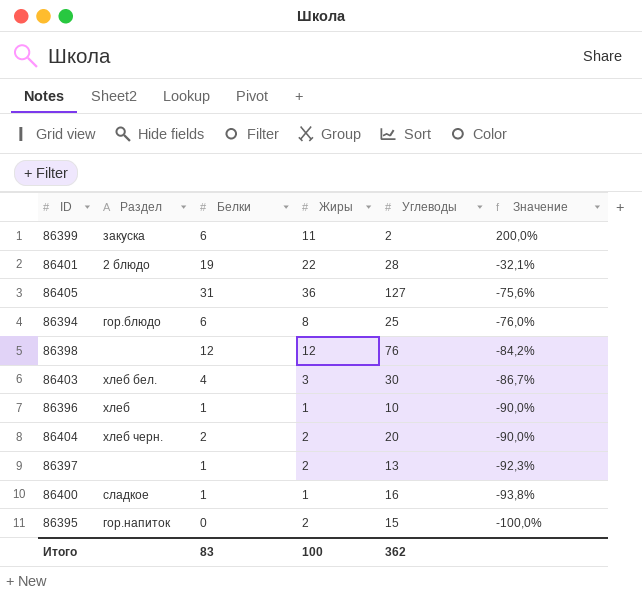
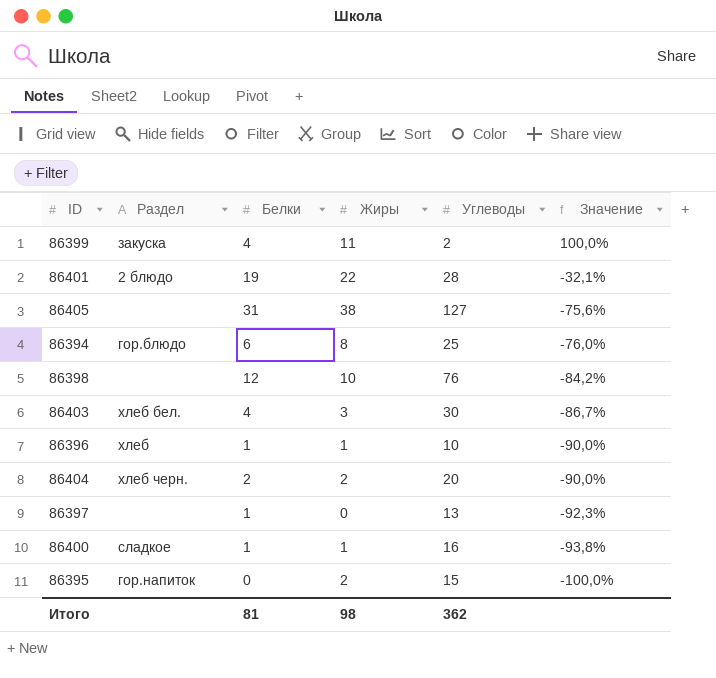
86399 | Белки: 6 -> 4
86399 | Значение: 200,0% -> 100,0%
86405 | Жиры: 36 -> 38
86398 | Жиры: 12 -> 10
86397 | Жиры: 2 -> 0
Итого | Белки: 83 -> 81
Итого | Жиры: 100 -> 98

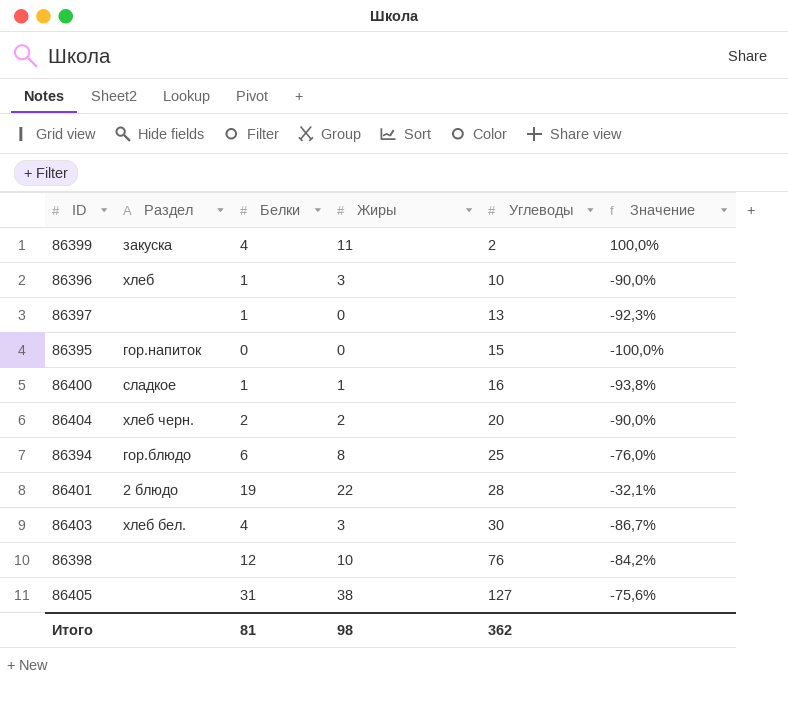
row order: Значение descending -> Углеводы ascending
86396 | Жиры: 1 -> 3
86395 | Жиры: 2 -> 0

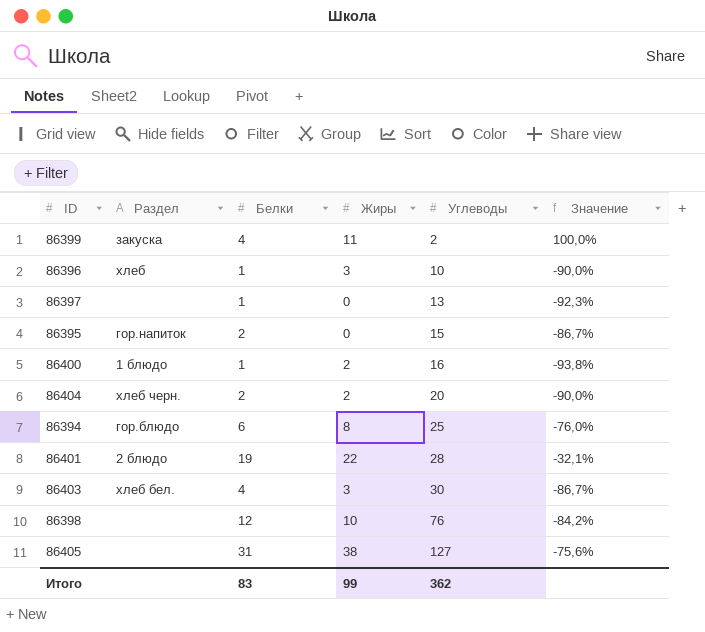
86395 | Белки: 0 -> 2
86395 | Значение: -100,0% -> -86,7%
86400 | Раздел: сладкое -> 1 блюдо
86400 | Жиры: 1 -> 2
Итого | Белки: 81 -> 83
Итого | Жиры: 98 -> 99

